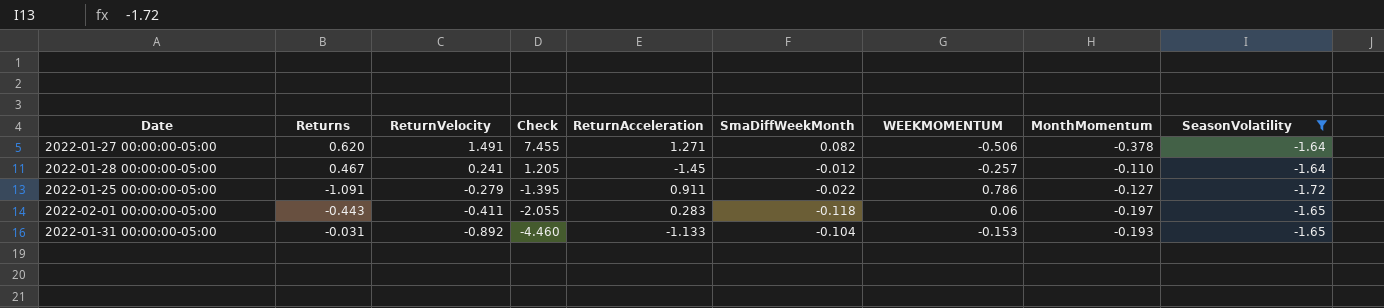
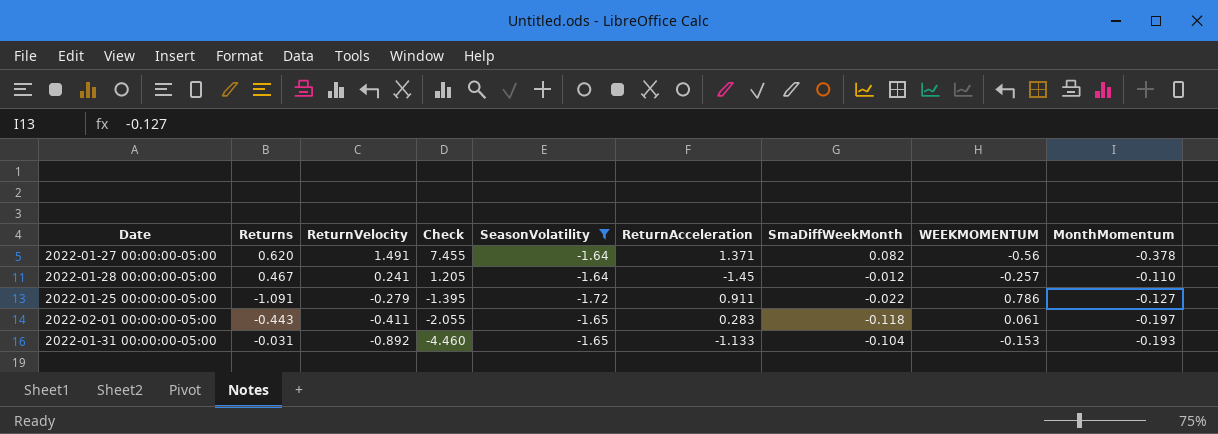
column SeasonVolatility | position: 9 -> 5
2022-01-27 00:00:00-05:00 | ReturnAcceleration: 1.271 -> 1.371
2022-01-27 00:00:00-05:00 | WEEKMOMENTUM: -0.506 -> -0.56
2022-02-01 00:00:00-05:00 | WEEKMOMENTUM: 0.06 -> 0.061

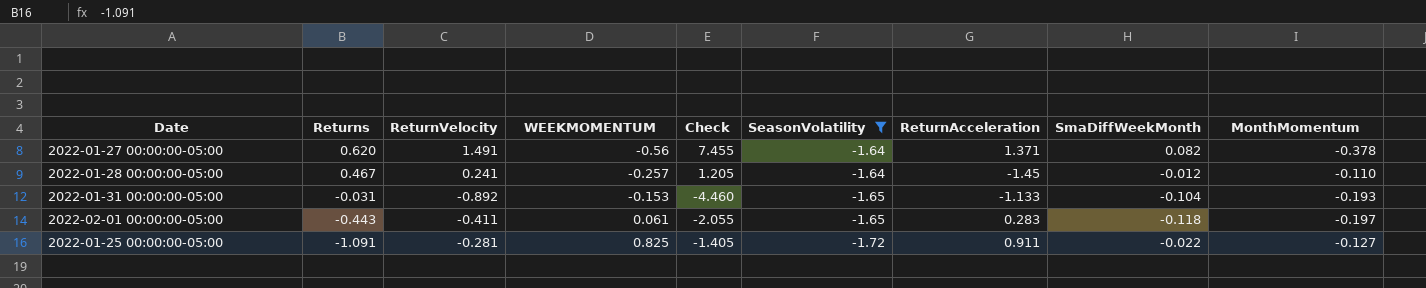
row order: ReturnVelocity descending -> Returns descending
column WEEKMOMENTUM | position: 8 -> 4
2022-01-25 00:00:00-05:00 | ReturnVelocity: -0.279 -> -0.281
2022-01-25 00:00:00-05:00 | WEEKMOMENTUM: 0.786 -> 0.825
2022-01-25 00:00:00-05:00 | Check: -1.395 -> -1.405

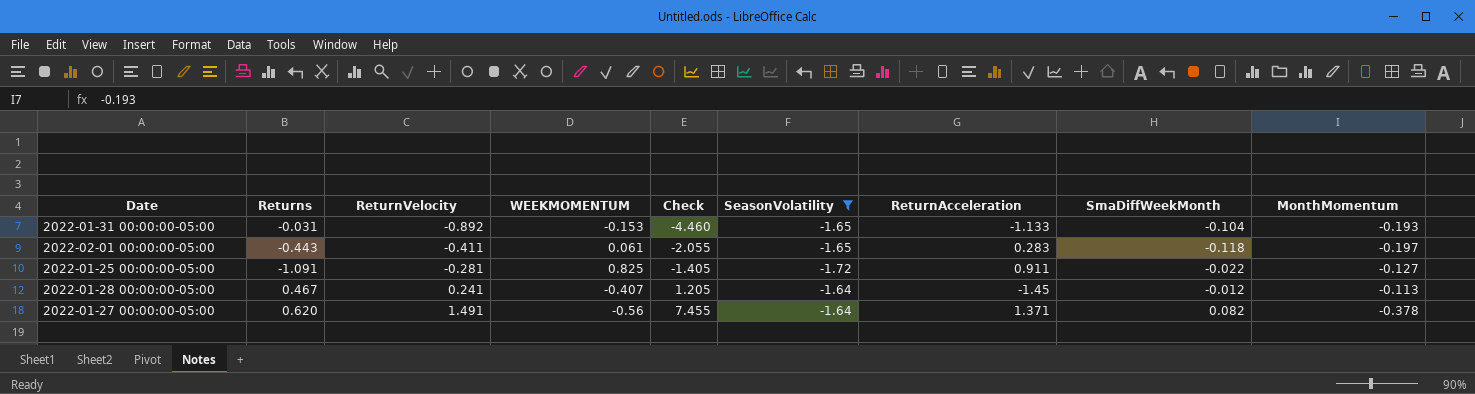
row order: Returns descending -> ReturnVelocity ascending
2022-01-28 00:00:00-05:00 | WEEKMOMENTUM: -0.257 -> -0.407
2022-01-28 00:00:00-05:00 | MonthMomentum: -0.110 -> -0.113

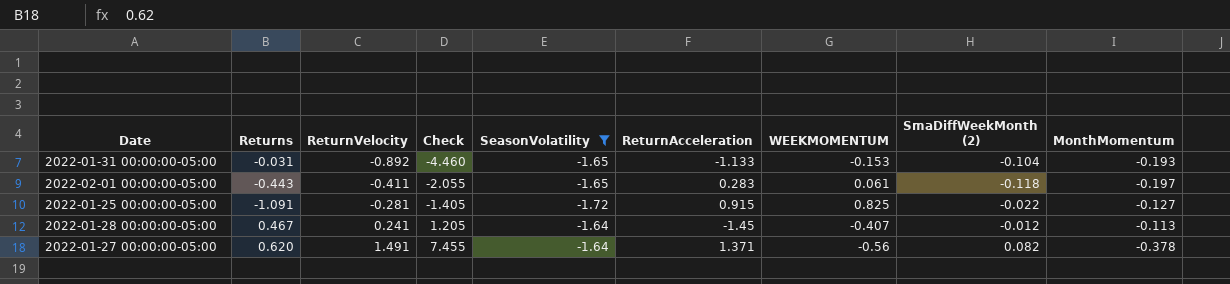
column WEEKMOMENTUM | position: 4 -> 7
column name: SmaDiffWeekMonth -> SmaDiffWeekMonth (2)
2022-01-25 00:00:00-05:00 | ReturnAcceleration: 0.911 -> 0.915

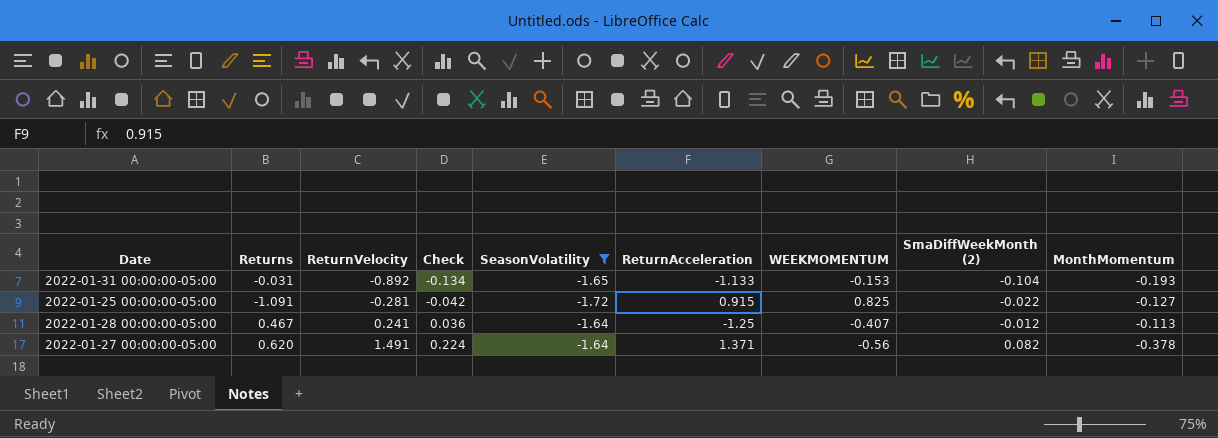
column Check | formula: [ReturnVelocity] * 5 -> [ReturnVelocity] * 0.15
row 2022-02-01 00:00:00-05:00: -0.443 | -0.411 | -2.055 | -1.65 | 0.283 | 0.061 | -0.118 | -0.197 -> none
2022-01-28 00:00:00-05:00 | ReturnAcceleration: -1.45 -> -1.25

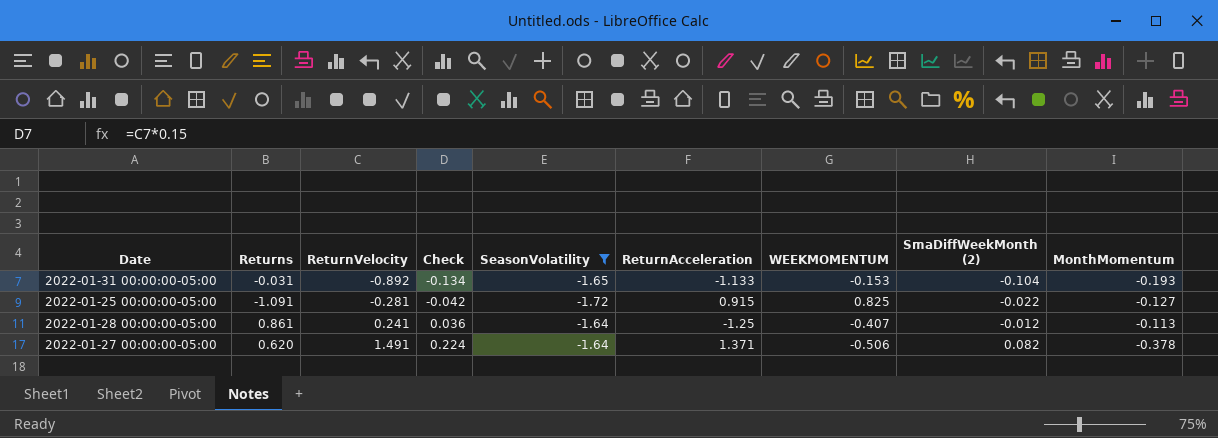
2022-01-28 00:00:00-05:00 | Returns: 0.467 -> 0.861
2022-01-27 00:00:00-05:00 | WEEKMOMENTUM: -0.56 -> -0.506

